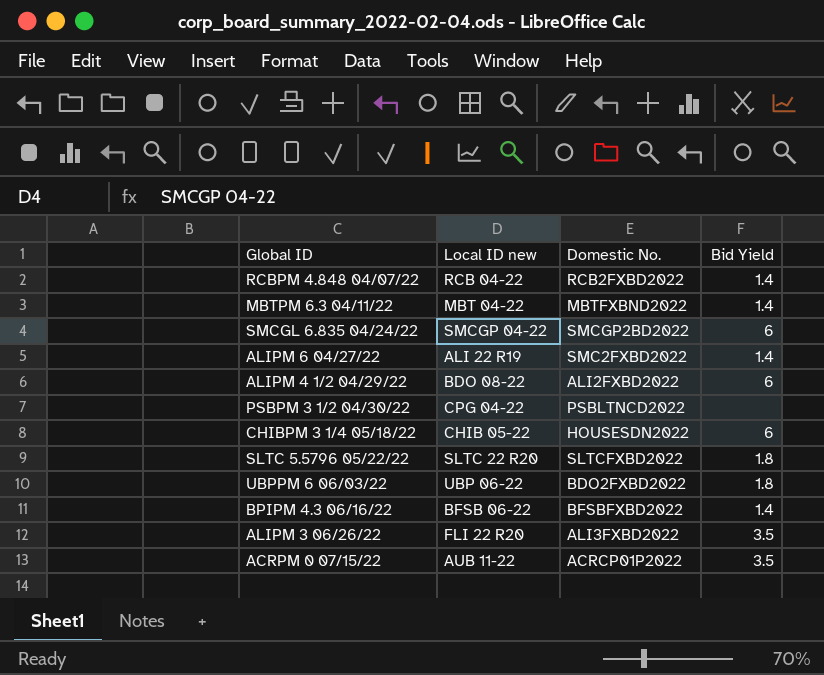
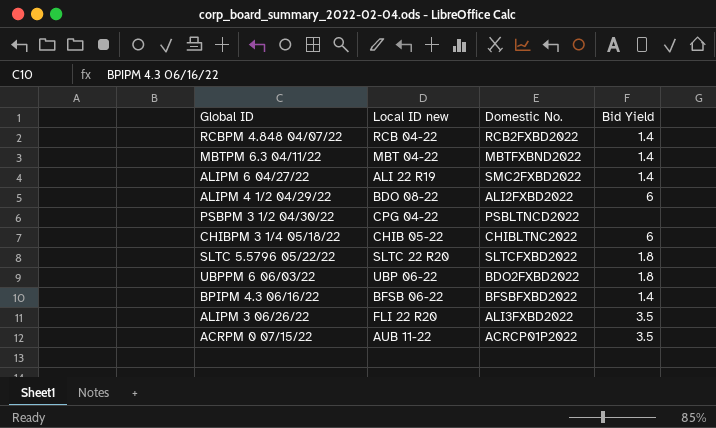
row SMCGL 6.835 04/24/22: SMCGP 04-22 | SMCGP2BD2022 | 6 -> none
CHIBPM 3 1/4 05/18/22 | Domestic No.: HOUSESDN2022 -> CHIBLTNC2022

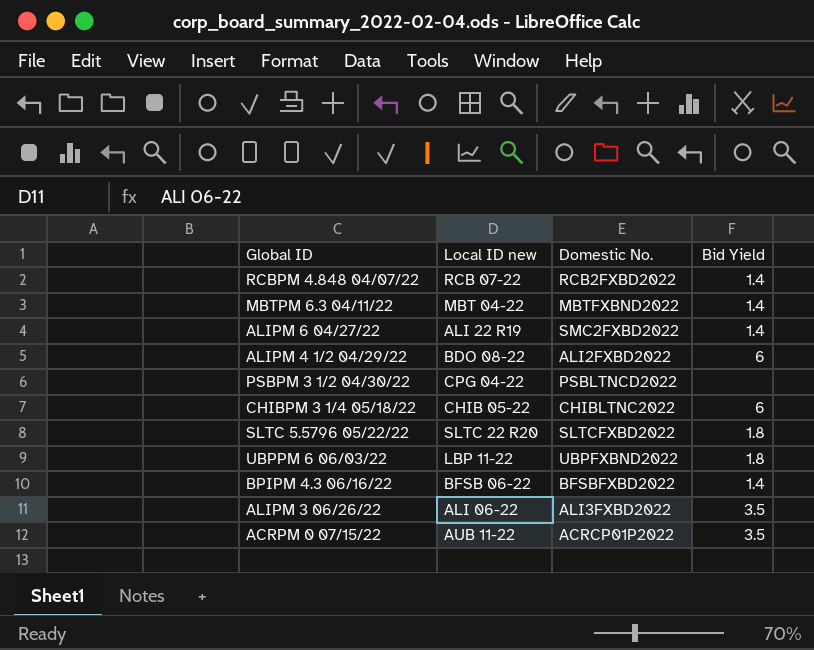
RCBPM 4.848 04/07/22 | Local ID new: RCB 04-22 -> RCB 07-22
UBPPM 6 06/03/22 | Local ID new: UBP 06-22 -> LBP 11-22
UBPPM 6 06/03/22 | Domestic No.: BDO2FXBD2022 -> UBPFXBND2022
ALIPM 3 06/26/22 | Local ID new: FLI 22 R20 -> ALI 06-22

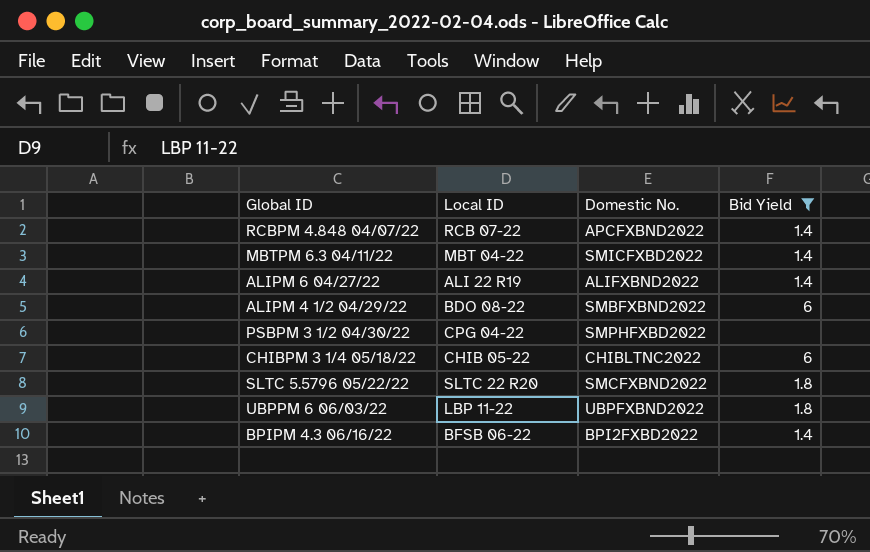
filter: none -> Bid Yield != 3.5
column name: Local ID new -> Local ID
RCBPM 4.848 04/07/22 | Domestic No.: RCB2FXBD2022 -> APCFXBND2022
MBTPM 6.3 04/11/22 | Domestic No.: MBTFXBND2022 -> SMICFXBD2022
ALIPM 6 04/27/22 | Domestic No.: SMC2FXBD2022 -> ALIFXBND2022
ALIPM 4 1/2 04/29/22 | Domestic No.: ALI2FXBD2022 -> SMBFXBND2022
PSBPM 3 1/2 04/30/22 | Domestic No.: PSBLTNCD2022 -> SMPHFXBD2022
SLTC 5.5796 05/22/22 | Domestic No.: SLTCFXBD2022 -> SMCFXBND2022
BPIPM 4.3 06/16/22 | Domestic No.: BFSBFXBD2022 -> BPI2FXBD2022

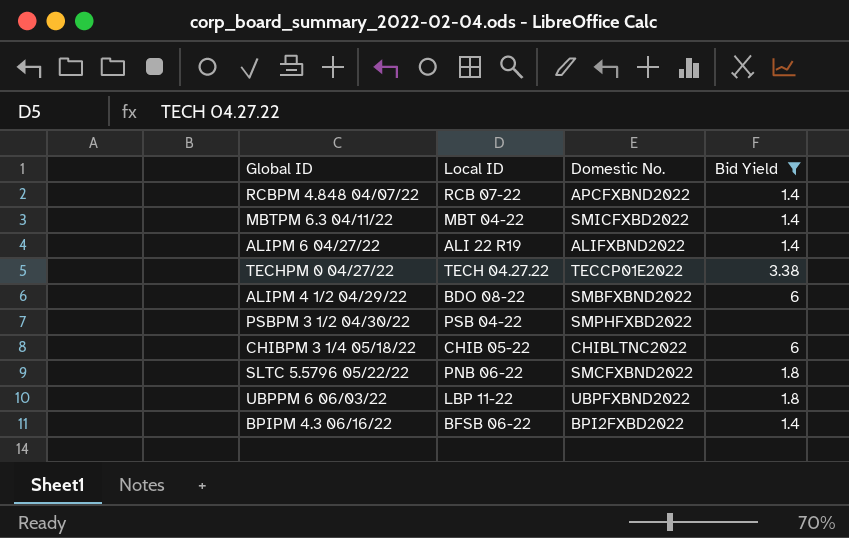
row TECHPM 0 04/27/22: none -> TECH 04.27.22 | TECCP01E2022 | 3.38
PSBPM 3 1/2 04/30/22 | Local ID: CPG 04-22 -> PSB 04-22
SLTC 5.5796 05/22/22 | Local ID: SLTC 22 R20 -> PNB 06-22

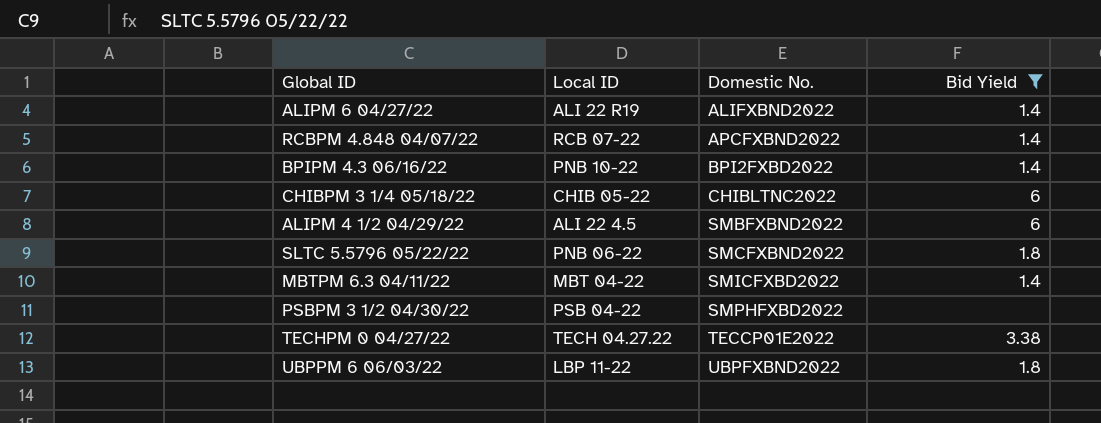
row order: none -> Domestic No. ascending
BPIPM 4.3 06/16/22 | Local ID: BFSB 06-22 -> PNB 10-22
ALIPM 4 1/2 04/29/22 | Local ID: BDO 08-22 -> ALI 22 4.5

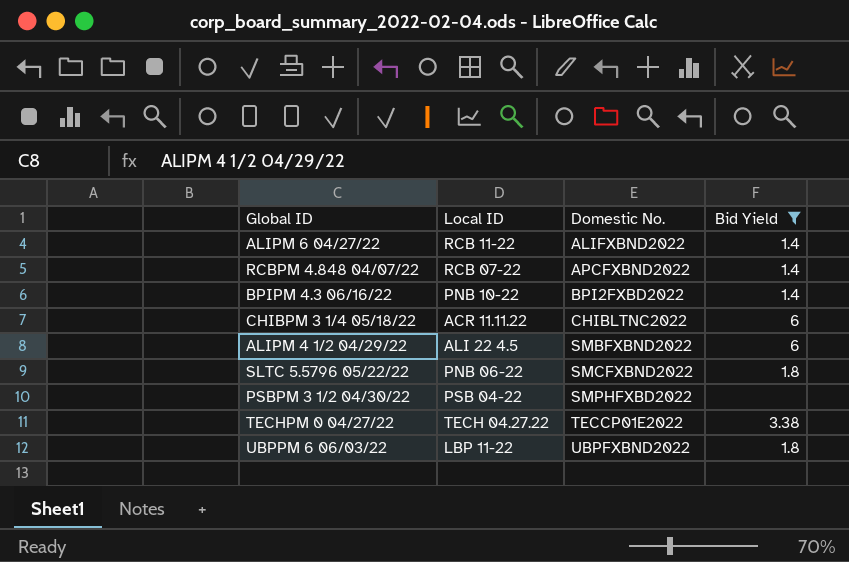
row MBTPM 6.3 04/11/22: MBT 04-22 | SMICFXBD2022 | 1.4 -> none
ALIPM 6 04/27/22 | Local ID: ALI 22 R19 -> RCB 11-22
CHIBPM 3 1/4 05/18/22 | Local ID: CHIB 05-22 -> ACR 11.11.22

